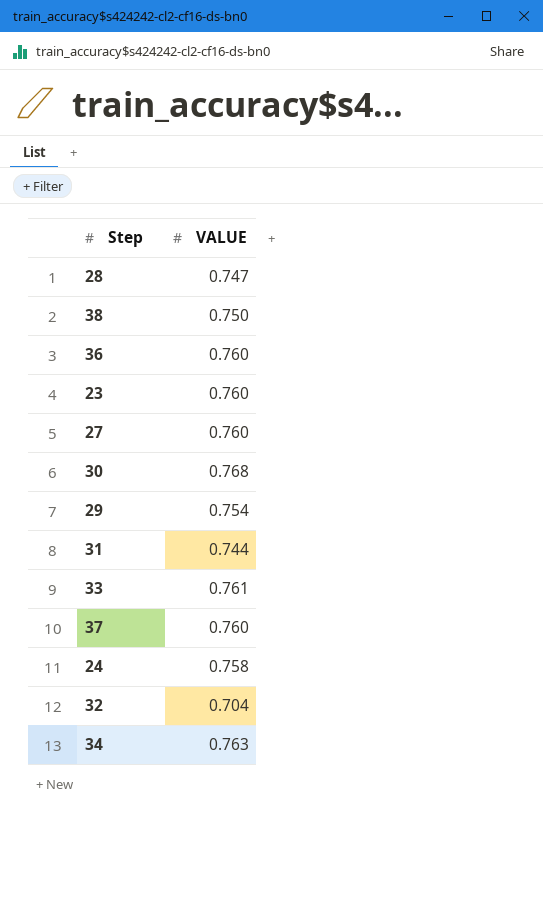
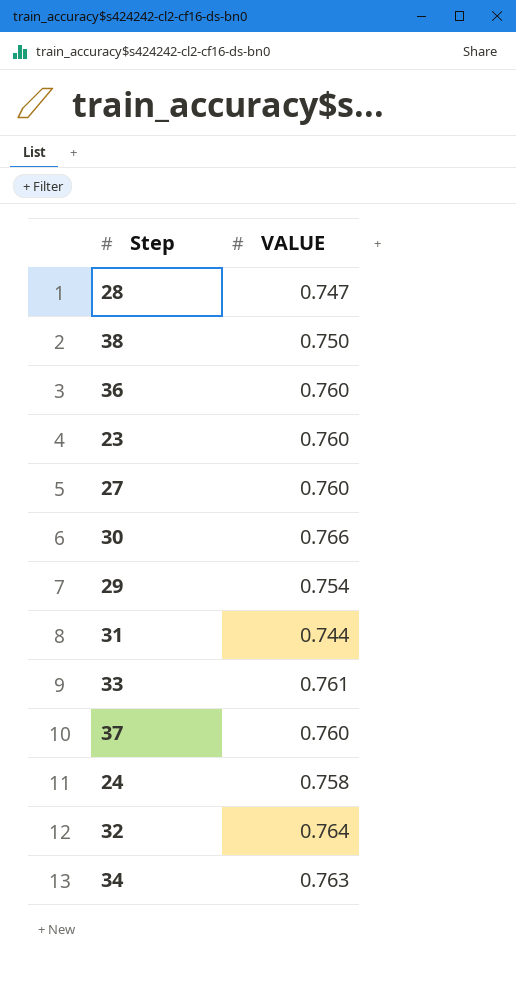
30 | VALUE: 0.768 -> 0.766
32 | VALUE: 0.704 -> 0.764

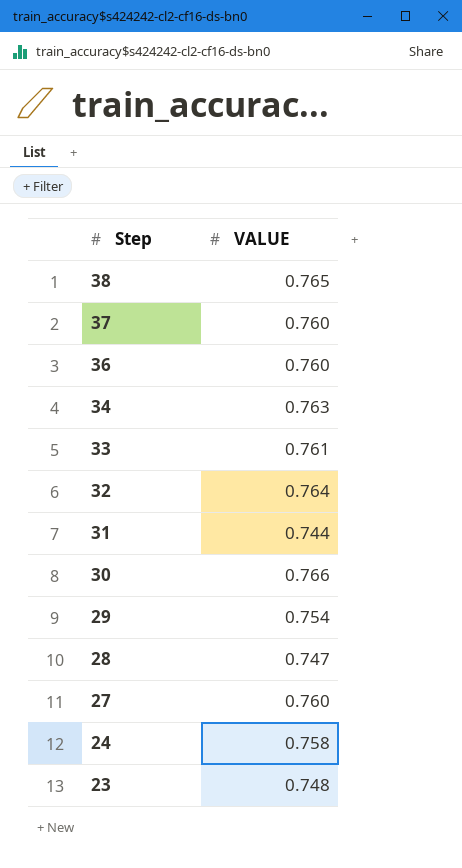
row order: none -> Step descending
38 | VALUE: 0.750 -> 0.765
23 | VALUE: 0.760 -> 0.748

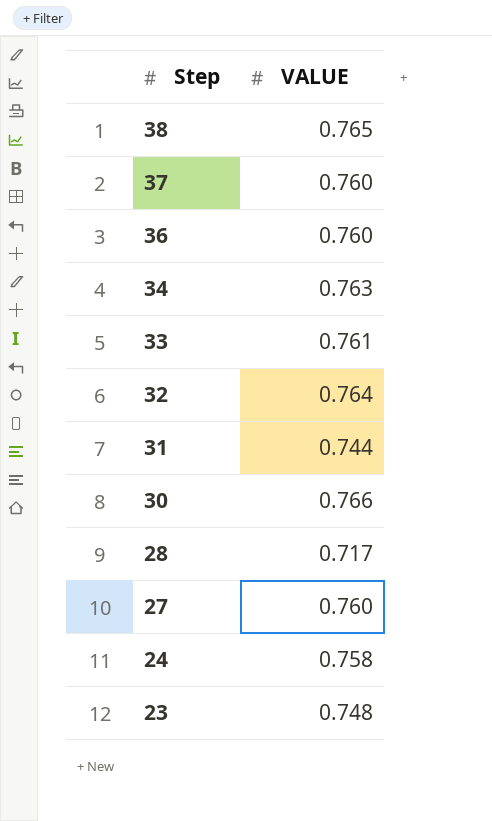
row 29: 0.754 -> none
28 | VALUE: 0.747 -> 0.717

